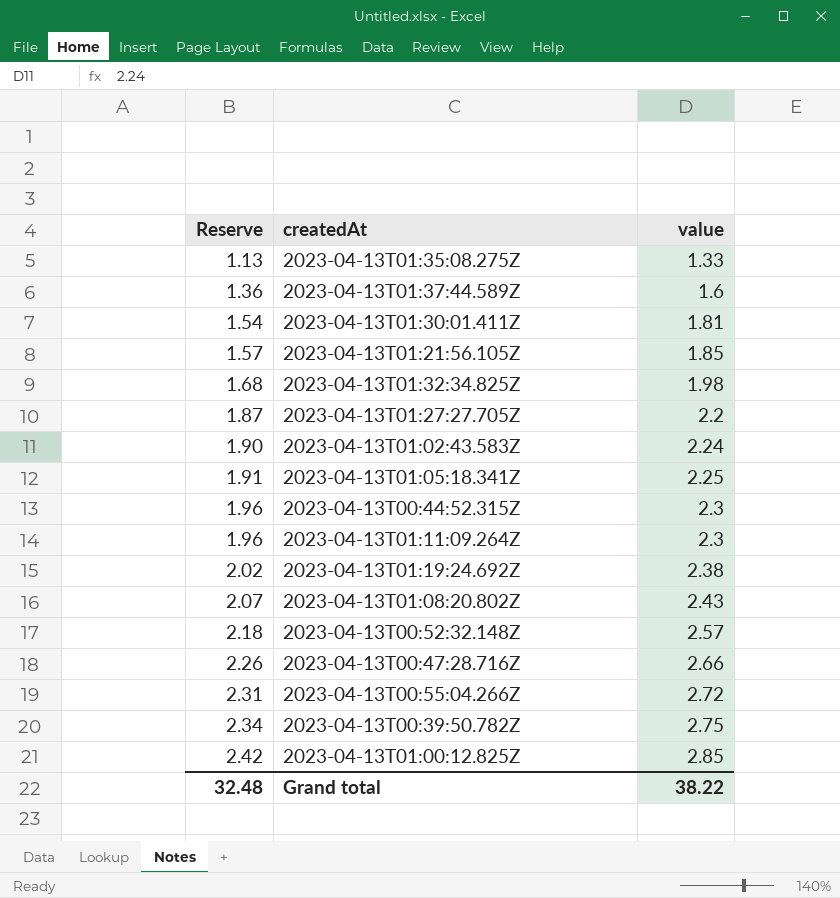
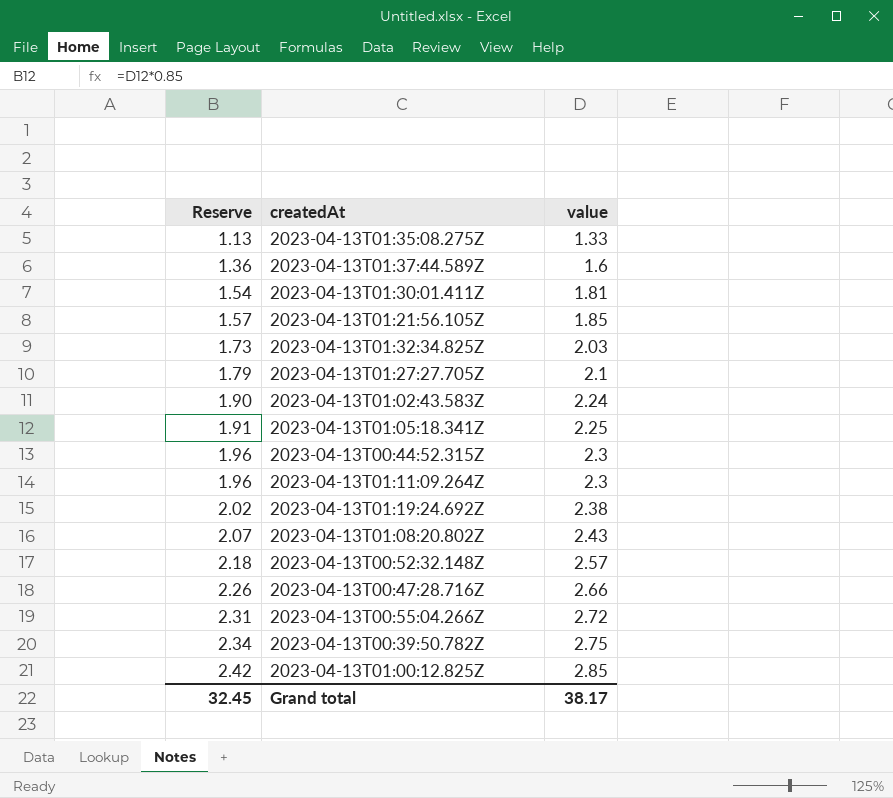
2023-04-13T01:32:34.825Z | Reserve: 1.68 -> 1.73
2023-04-13T01:32:34.825Z | value: 1.98 -> 2.03
2023-04-13T01:27:27.705Z | Reserve: 1.87 -> 1.79
2023-04-13T01:27:27.705Z | value: 2.2 -> 2.1
Grand total | Reserve: 32.48 -> 32.45
Grand total | value: 38.22 -> 38.17

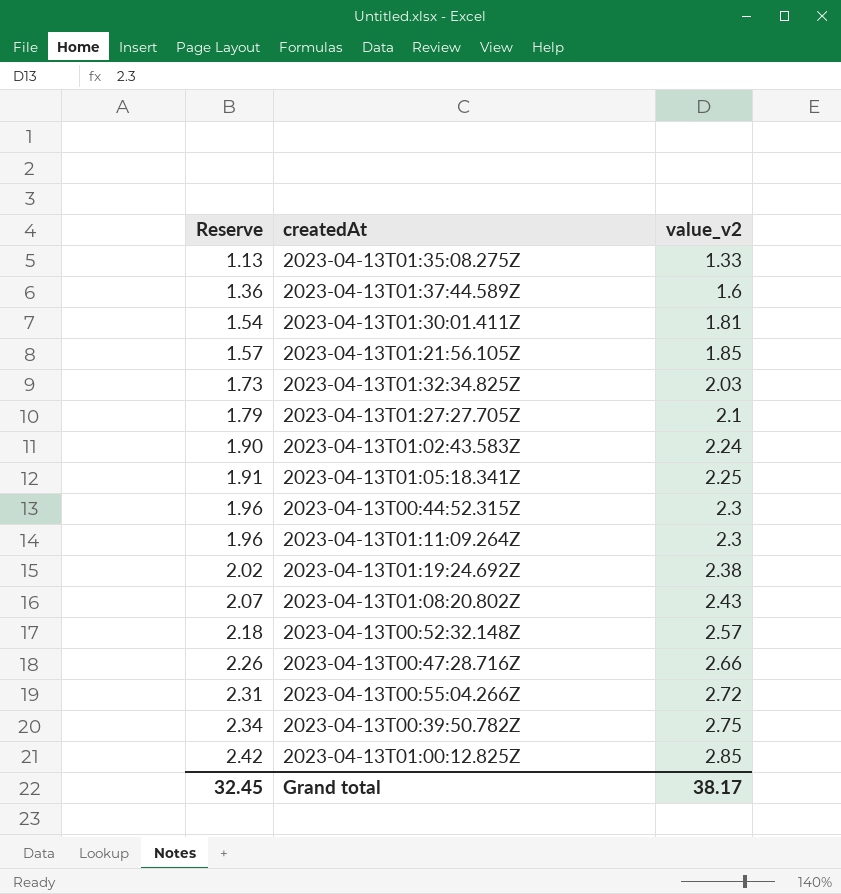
column name: value -> value_v2

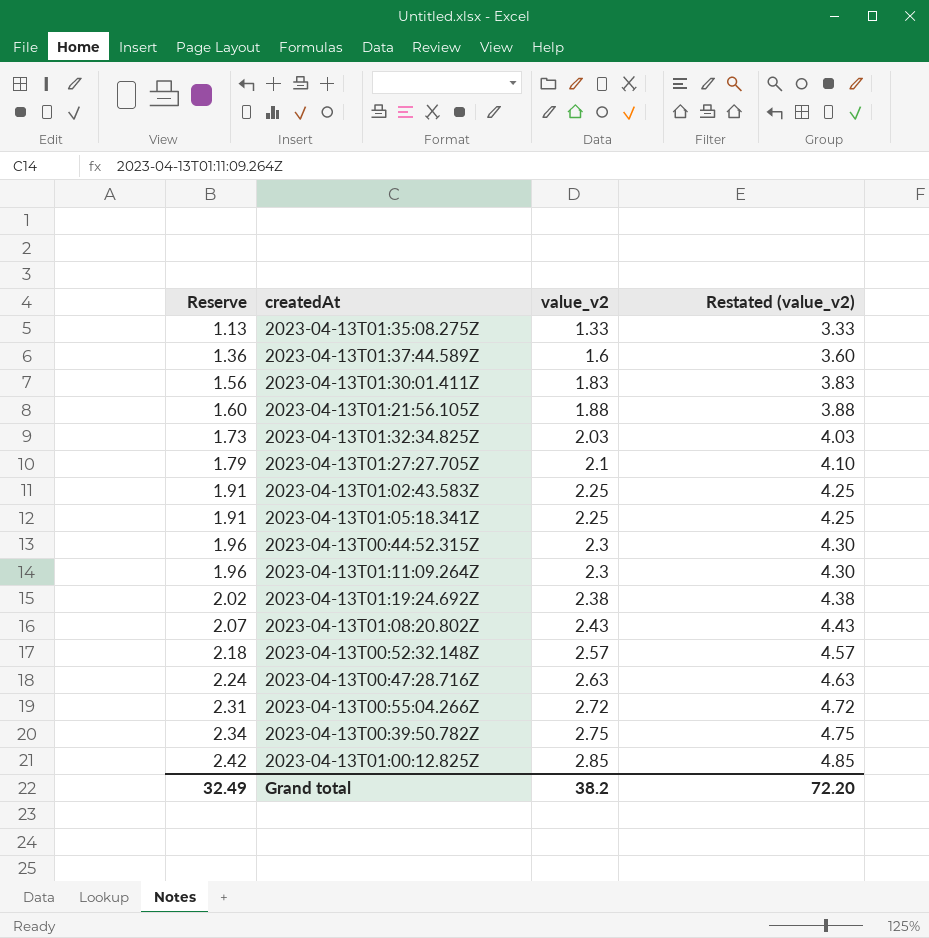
column Restated (value_v2) | formula: none -> [value_v2] + 2
2023-04-13T01:30:01.411Z | Reserve: 1.54 -> 1.56
2023-04-13T01:30:01.411Z | value_v2: 1.81 -> 1.83
2023-04-13T01:21:56.105Z | Reserve: 1.57 -> 1.60
2023-04-13T01:21:56.105Z | value_v2: 1.85 -> 1.88
2023-04-13T01:02:43.583Z | Reserve: 1.90 -> 1.91
2023-04-13T01:02:43.583Z | value_v2: 2.24 -> 2.25
2023-04-13T00:47:28.716Z | Reserve: 2.26 -> 2.24
2023-04-13T00:47:28.716Z | value_v2: 2.66 -> 2.63
Grand total | Reserve: 32.45 -> 32.49
Grand total | value_v2: 38.17 -> 38.2

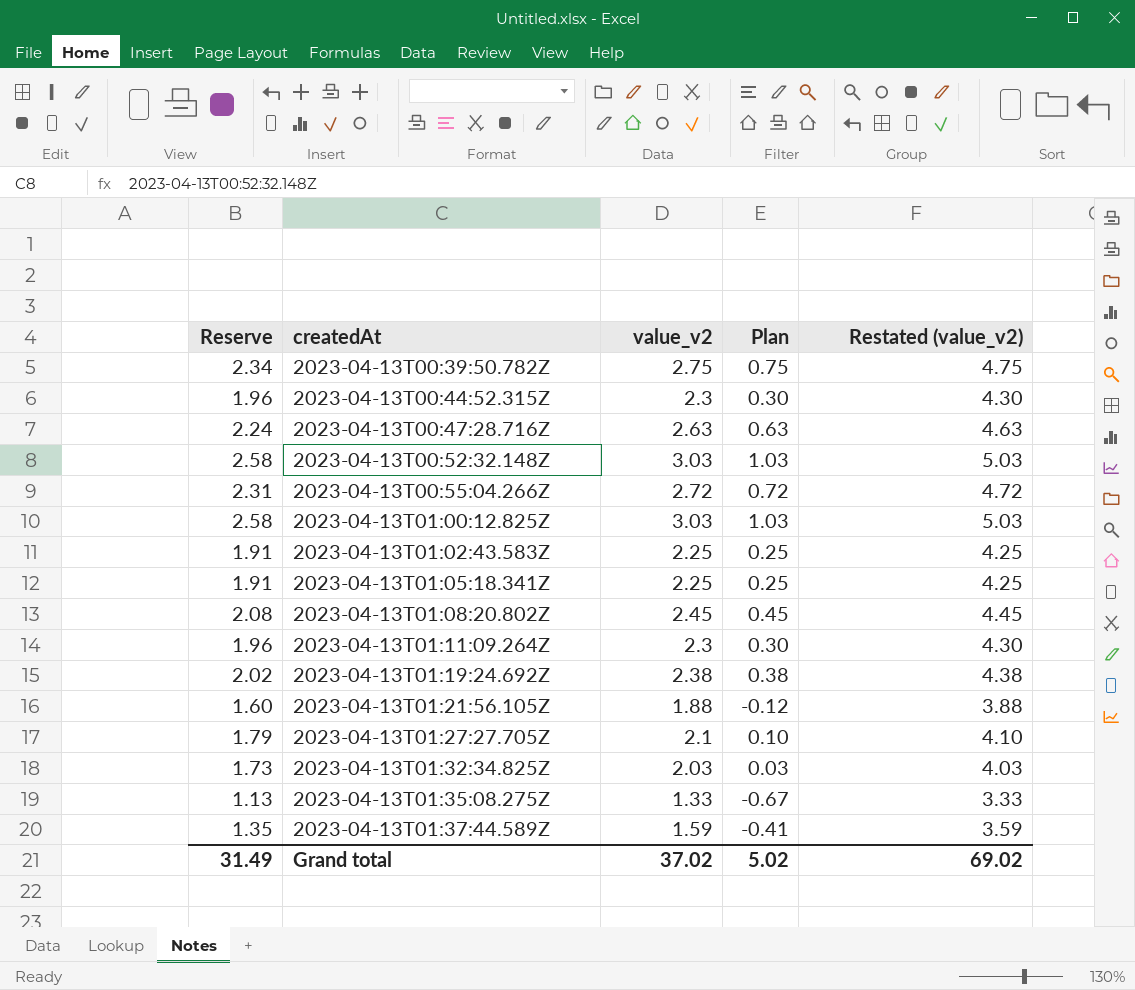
row order: Reserve ascending -> createdAt ascending
column Plan | formula: none -> [value_v2] - 2
row 2023-04-13T01:30:01.411Z: 1.56 | 1.83 | 3.83 -> none
2023-04-13T00:52:32.148Z | Reserve: 2.18 -> 2.58
2023-04-13T00:52:32.148Z | value_v2: 2.57 -> 3.03
2023-04-13T00:52:32.148Z | Restated (value_v2): 4.57 -> 5.03
2023-04-13T01:00:12.825Z | Reserve: 2.42 -> 2.58
2023-04-13T01:00:12.825Z | value_v2: 2.85 -> 3.03
2023-04-13T01:00:12.825Z | Restated (value_v2): 4.85 -> 5.03
2023-04-13T01:08:20.802Z | Reserve: 2.07 -> 2.08
2023-04-13T01:08:20.802Z | value_v2: 2.43 -> 2.45
2023-04-13T01:08:20.802Z | Restated (value_v2): 4.43 -> 4.45
2023-04-13T01:37:44.589Z | Reserve: 1.36 -> 1.35
2023-04-13T01:37:44.589Z | value_v2: 1.6 -> 1.59
2023-04-13T01:37:44.589Z | Restated (value_v2): 3.60 -> 3.59
Grand total | Reserve: 32.49 -> 31.49
Grand total | value_v2: 38.2 -> 37.02
Grand total | Restated (value_v2): 72.20 -> 69.02

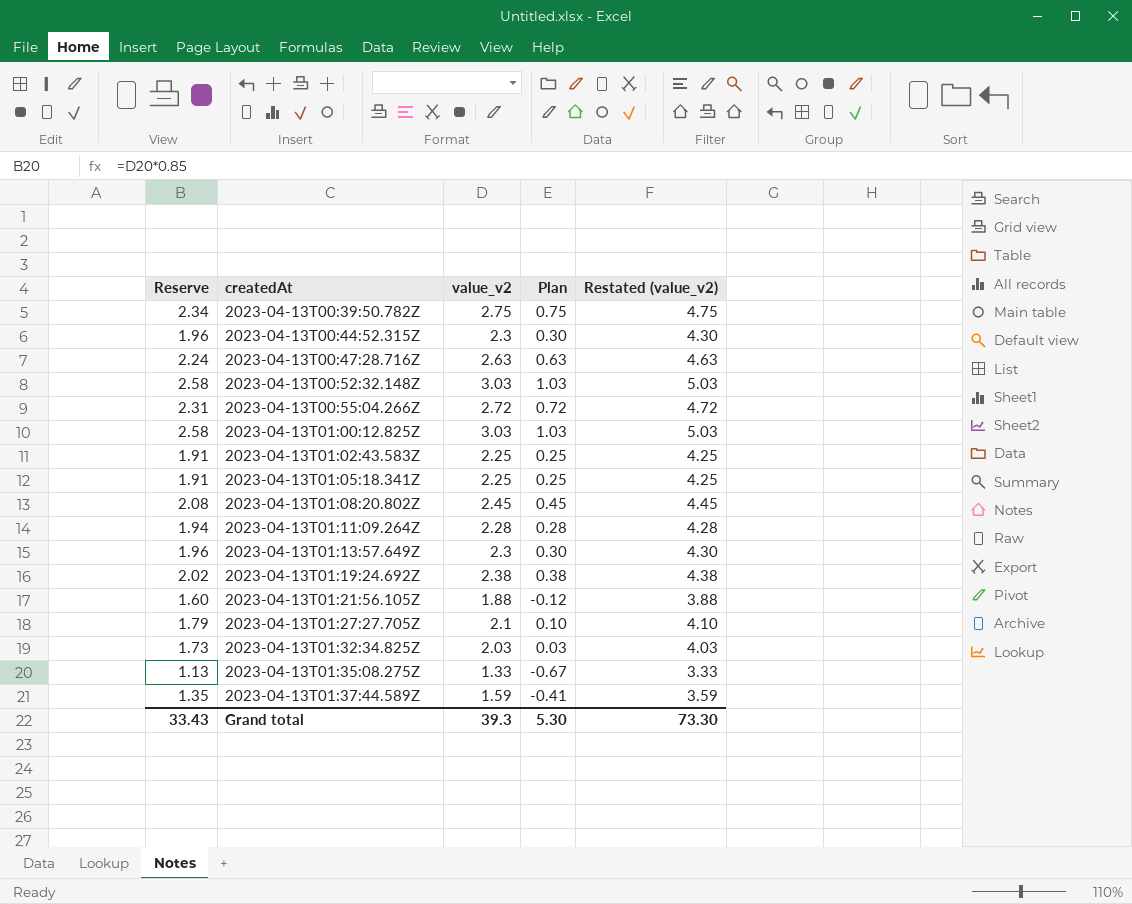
2023-04-13T01:11:09.264Z | Reserve: 1.96 -> 1.94
2023-04-13T01:11:09.264Z | value_v2: 2.3 -> 2.28
2023-04-13T01:11:09.264Z | Plan: 0.30 -> 0.28
2023-04-13T01:11:09.264Z | Restated (value_v2): 4.30 -> 4.28
row 2023-04-13T01:13:57.649Z: none -> 1.96 | 2.3 | 0.30 | 4.30
Grand total | Reserve: 31.49 -> 33.43
Grand total | value_v2: 37.02 -> 39.3
Grand total | Plan: 5.02 -> 5.30
Grand total | Restated (value_v2): 69.02 -> 73.30

